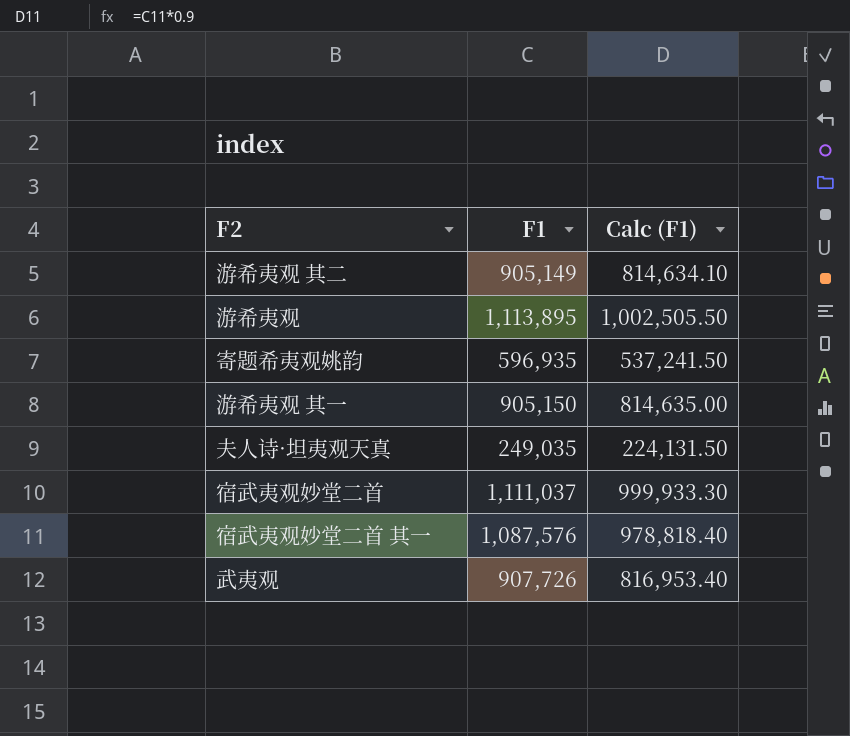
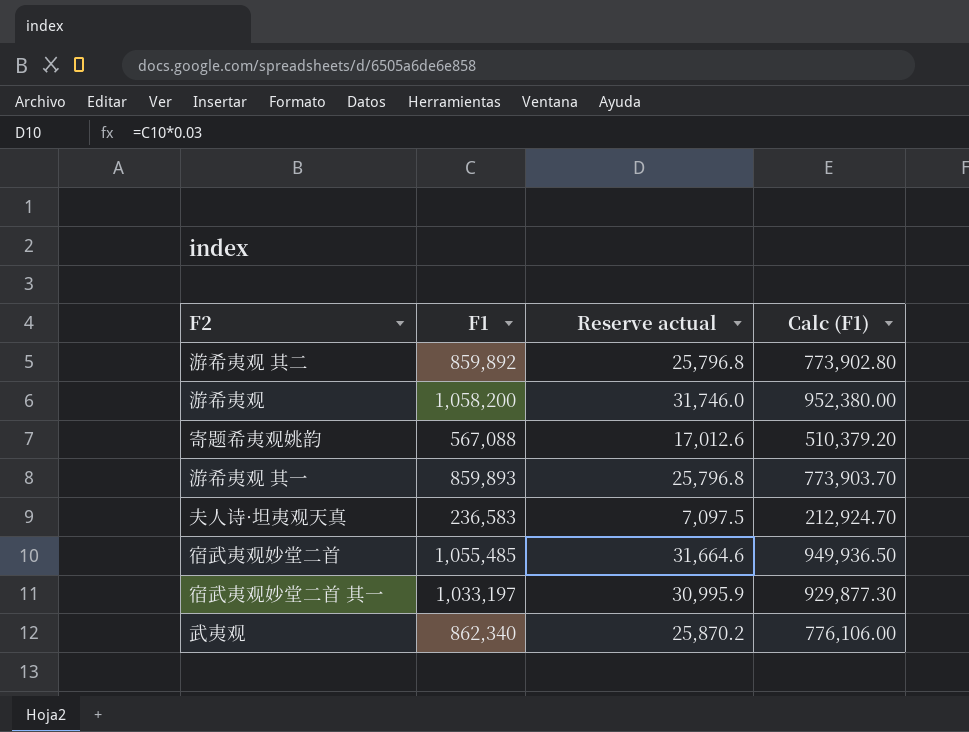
column Reserve actual | formula: none -> [F1] * 0.03
游希夷观 其二 | F1: 905,149 -> 859,892
游希夷观 其二 | Calc (F1): 814,634.10 -> 773,902.80
游希夷观 | F1: 1,113,895 -> 1,058,200
游希夷观 | Calc (F1): 1,002,505.50 -> 952,380.00
寄题希夷观姚韵 | F1: 596,935 -> 567,088
寄题希夷观姚韵 | Calc (F1): 537,241.50 -> 510,379.20
游希夷观 其一 | F1: 905,150 -> 859,893
游希夷观 其一 | Calc (F1): 814,635.00 -> 773,903.70
夫人诗·坦夷观天真 | F1: 249,035 -> 236,583
夫人诗·坦夷观天真 | Calc (F1): 224,131.50 -> 212,924.70
宿武夷观妙堂二首 | F1: 1,111,037 -> 1,055,485
宿武夷观妙堂二首 | Calc (F1): 999,933.30 -> 949,936.50
宿武夷观妙堂二首 其一 | F1: 1,087,576 -> 1,033,197
宿武夷观妙堂二首 其一 | Calc (F1): 978,818.40 -> 929,877.30
武夷观 | F1: 907,726 -> 862,340
武夷观 | Calc (F1): 816,953.40 -> 776,106.00

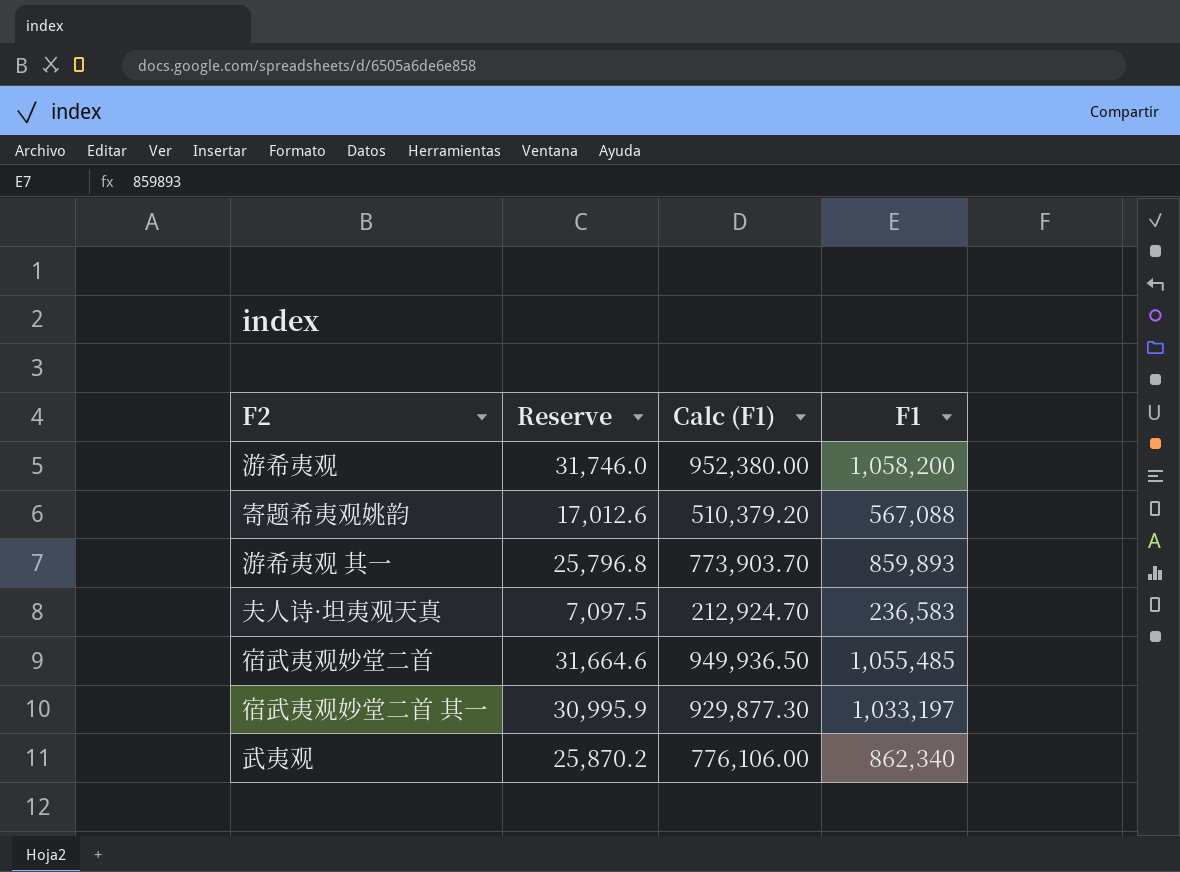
column name: Reserve actual -> Reserve
column F1 | position: 2 -> 4
row 游希夷观 其二: 859,892 | 25,796.8 | 773,902.80 -> none

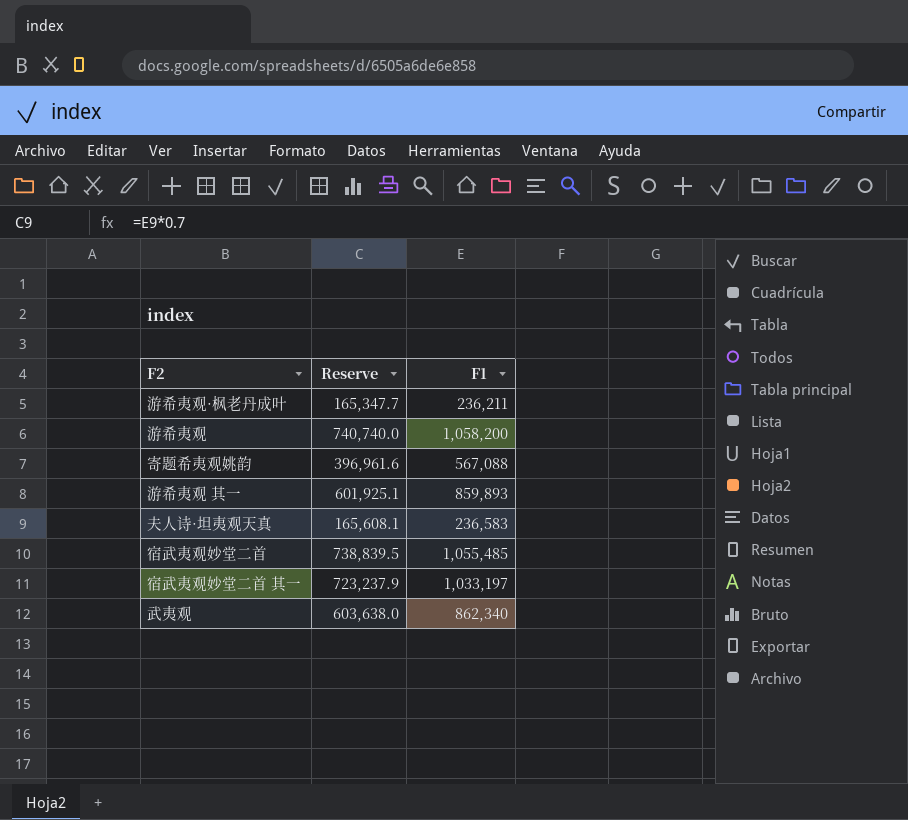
column Calc (F1) | formula: [F1] * 0.9 -> none
column Reserve | formula: [F1] * 0.03 -> [F1] * 0.7
row 游希夷观·枫老丹成叶: none -> 165,347.7 | 236,211

